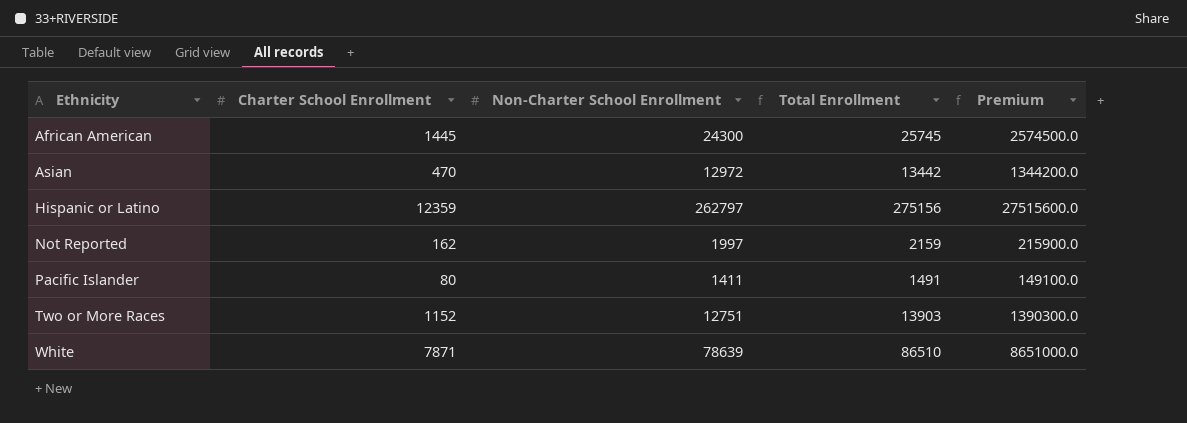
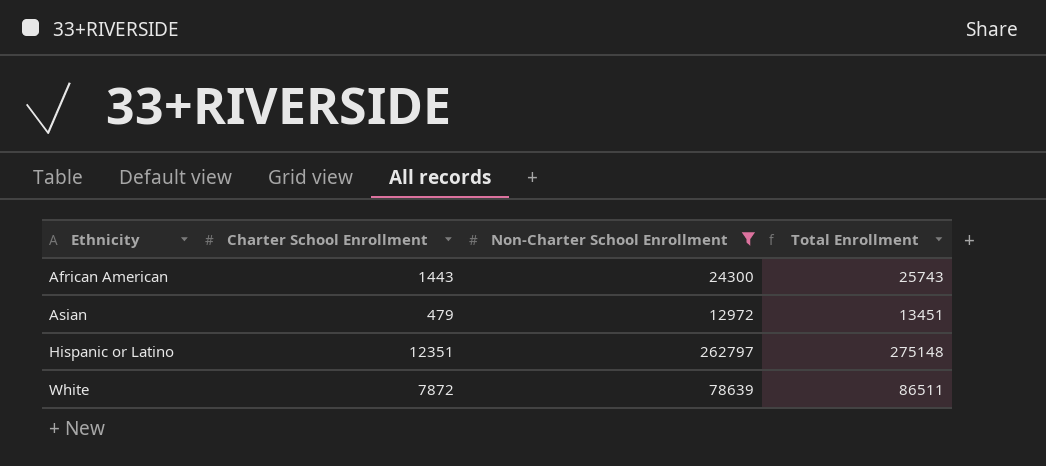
filter: none -> Non-Charter School Enrollment >= 12972
column Premium | formula: [Total Enrollment] * 100 -> none
African American | Charter School Enrollment: 1445 -> 1443
African American | Total Enrollment: 25745 -> 25743
Asian | Charter School Enrollment: 470 -> 479
Asian | Total Enrollment: 13442 -> 13451
Hispanic or Latino | Charter School Enrollment: 12359 -> 12351
Hispanic or Latino | Total Enrollment: 275156 -> 275148
White | Charter School Enrollment: 7871 -> 7872
White | Total Enrollment: 86510 -> 86511

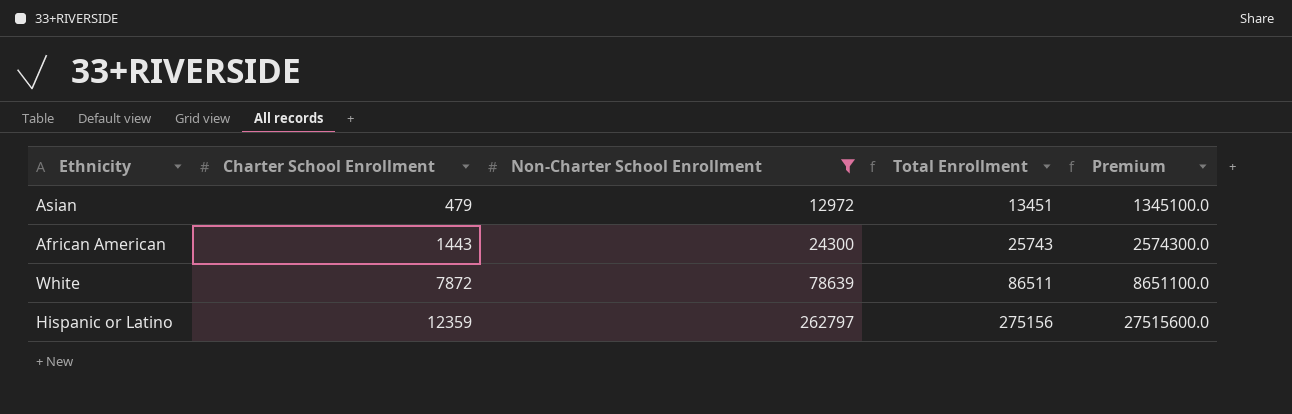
row order: Ethnicity ascending -> Charter School Enrollment ascending
column Premium | formula: none -> [Total Enrollment] * 100
Hispanic or Latino | Charter School Enrollment: 12351 -> 12359
Hispanic or Latino | Total Enrollment: 275148 -> 275156

